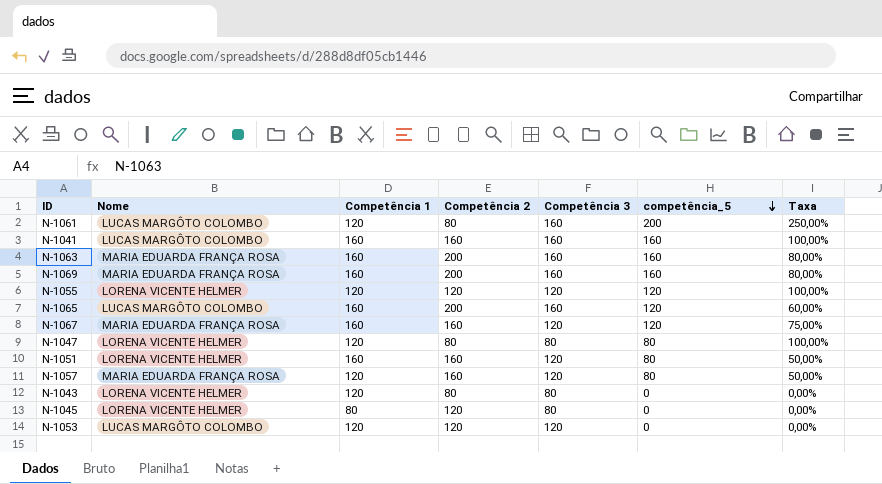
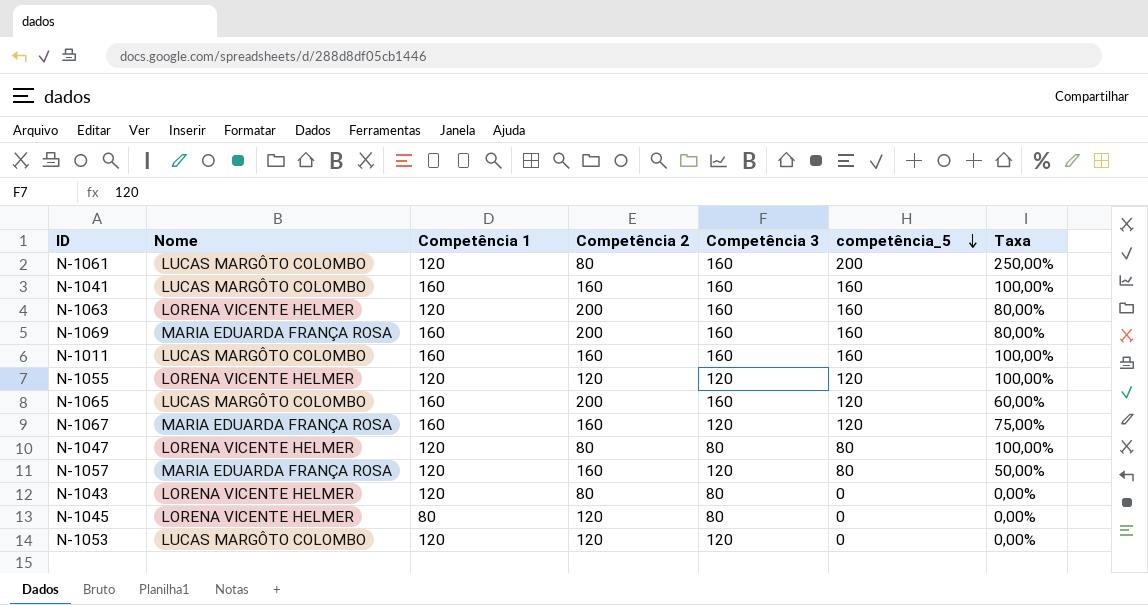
row N-1051: LORENA VICENTE HELMER | 160 | 160 | 120 | 80 | 50,00% -> none
N-1063 | Nome: MARIA EDUARDA FRANÇA ROSA -> LORENA VICENTE HELMER
N-1063 | Competência 1: 160 -> 120
row N-1011: none -> LUCAS MARGÔTO COLOMBO | 160 | 160 | 160 | 160 | 100,00%

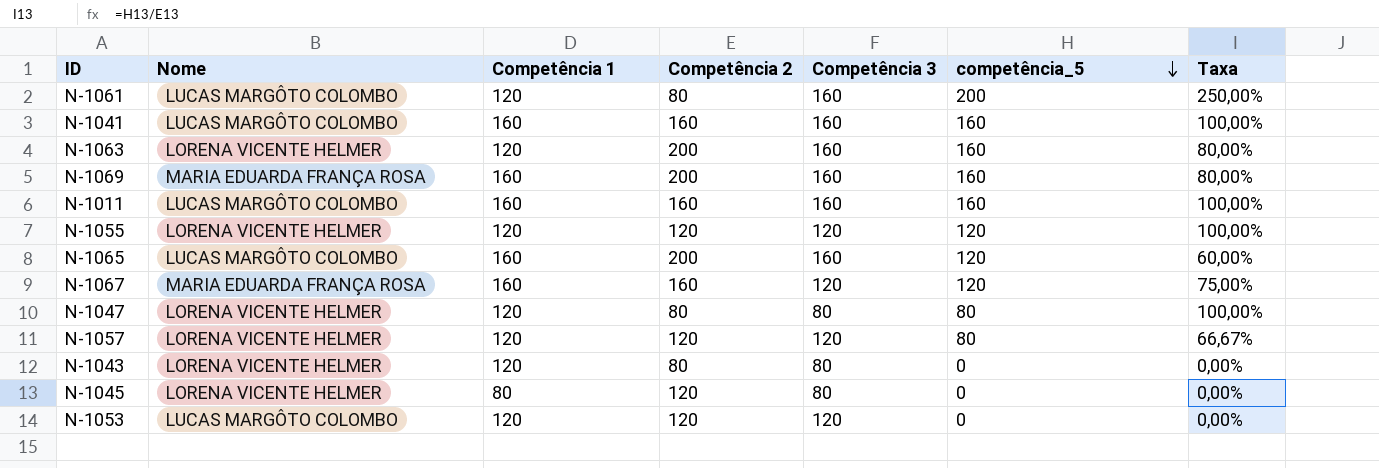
N-1057 | Nome: MARIA EDUARDA FRANÇA ROSA -> LORENA VICENTE HELMER
N-1057 | Competência 2: 160 -> 120
N-1057 | Taxa: 50,00% -> 66,67%

